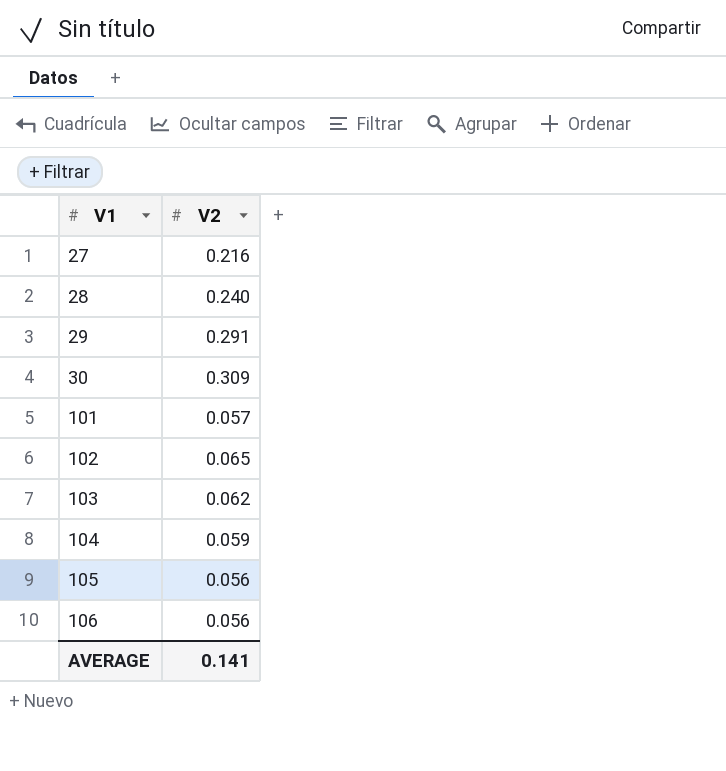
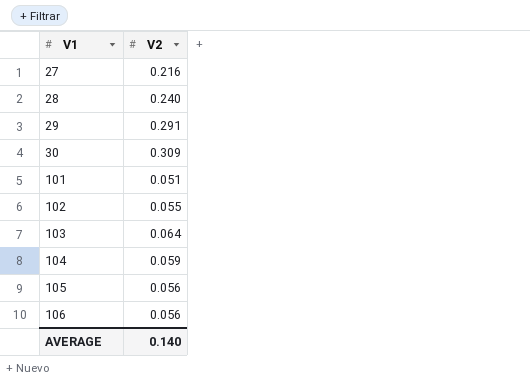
101 | V2: 0.057 -> 0.051
102 | V2: 0.065 -> 0.055
103 | V2: 0.062 -> 0.064
AVERAGE | V2: 0.141 -> 0.140

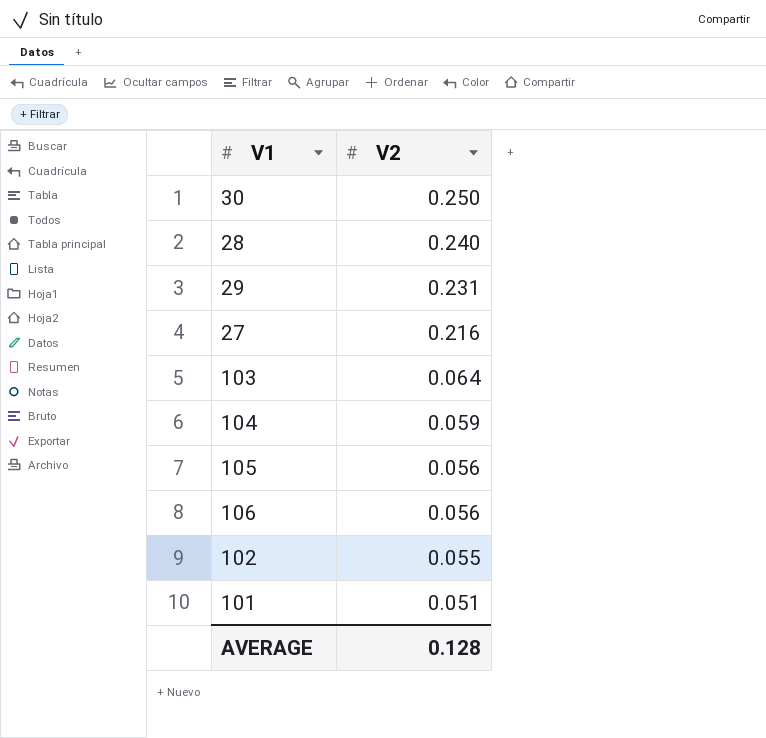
row order: V1 ascending -> V2 descending
30 | V2: 0.309 -> 0.250
29 | V2: 0.291 -> 0.231
AVERAGE | V2: 0.140 -> 0.128

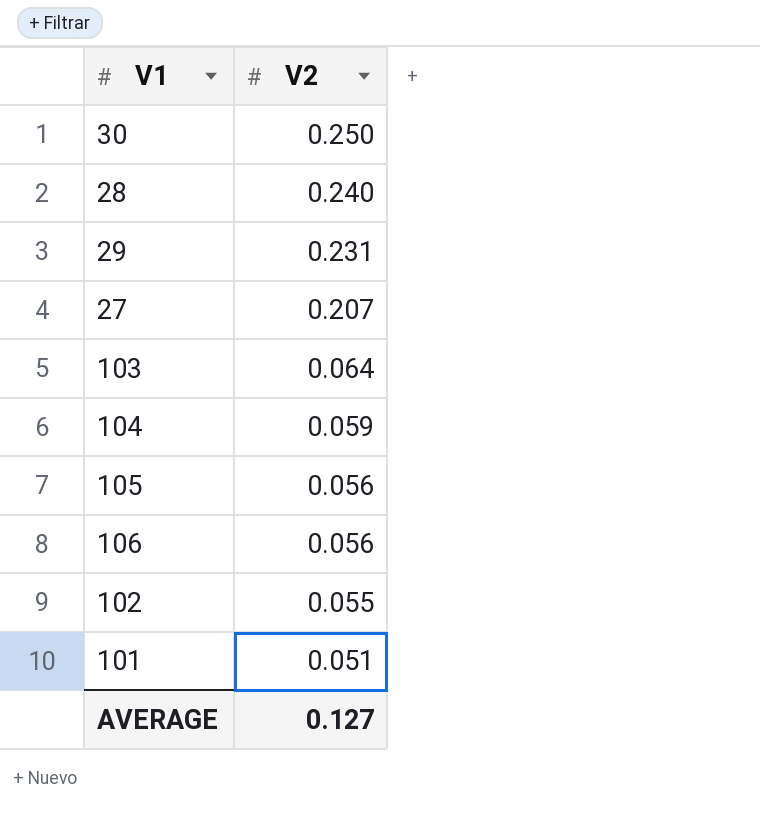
27 | V2: 0.216 -> 0.207
AVERAGE | V2: 0.128 -> 0.127

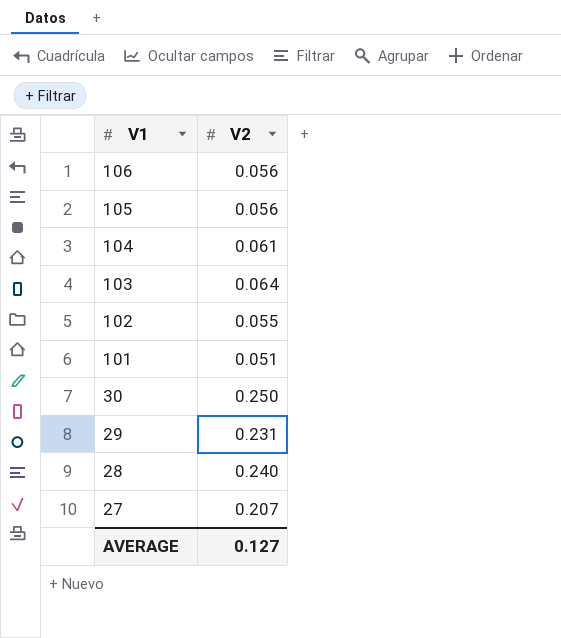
row order: V2 descending -> V1 descending
104 | V2: 0.059 -> 0.061

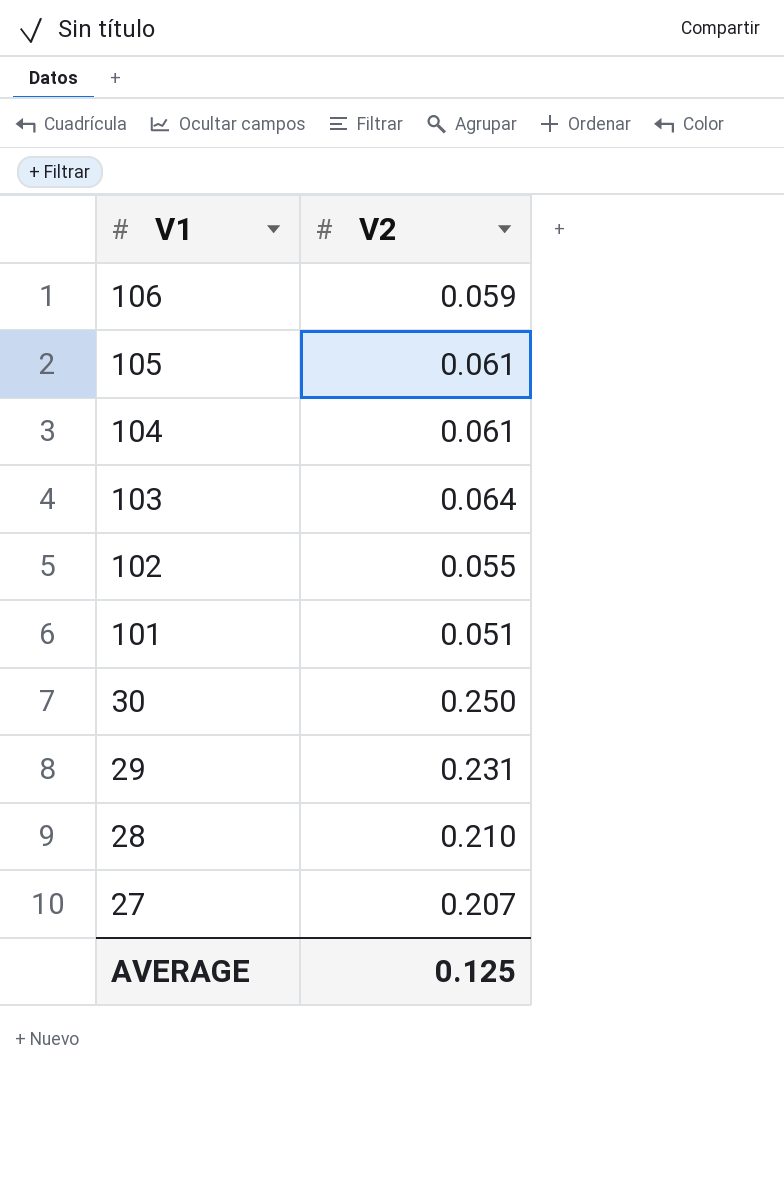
106 | V2: 0.056 -> 0.059
105 | V2: 0.056 -> 0.061
28 | V2: 0.240 -> 0.210
AVERAGE | V2: 0.127 -> 0.125

